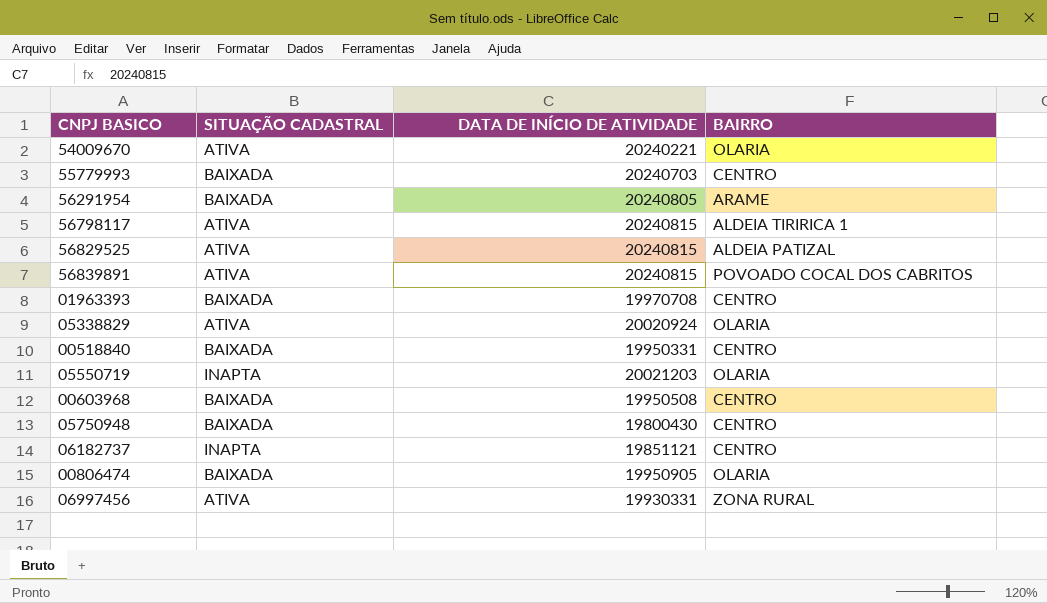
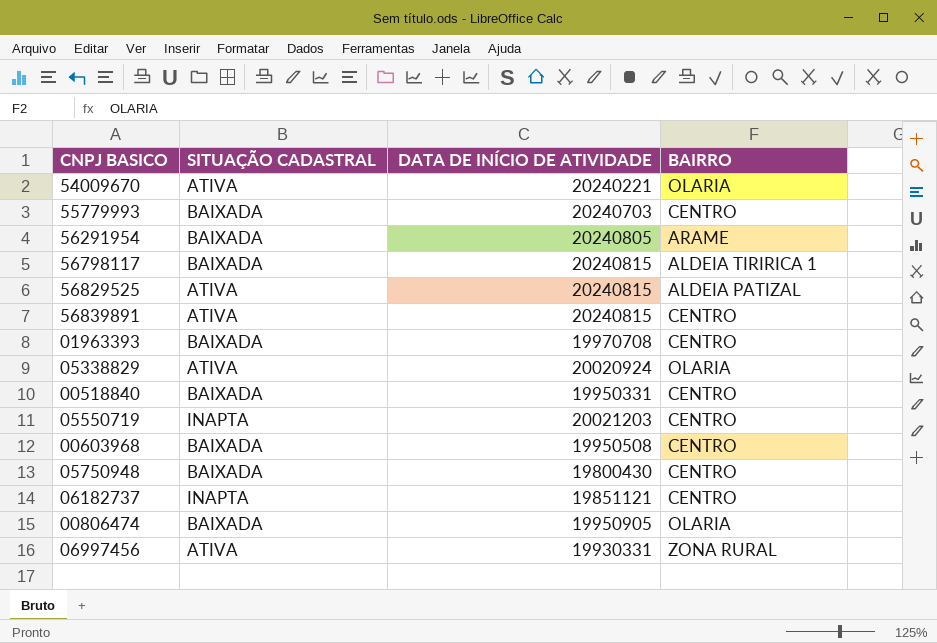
56798117 | SITUAÇÃO CADASTRAL: ATIVA -> BAIXADA
56839891 | BAIRRO: POVOADO COCAL DOS CABRITOS -> CENTRO
05550719 | BAIRRO: OLARIA -> CENTRO

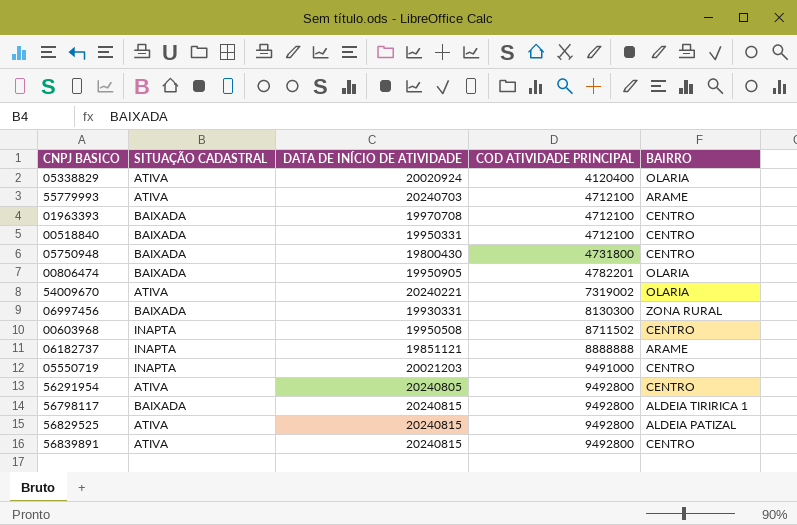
row order: none -> COD ATIVIDADE PRINCIPAL ascending
column COD ATIVIDADE PRINCIPAL | position: none -> 4
55779993 | SITUAÇÃO CADASTRAL: BAIXADA -> ATIVA
55779993 | BAIRRO: CENTRO -> ARAME
06997456 | SITUAÇÃO CADASTRAL: ATIVA -> BAIXADA
00603968 | SITUAÇÃO CADASTRAL: BAIXADA -> INAPTA
06182737 | BAIRRO: CENTRO -> ARAME
56291954 | SITUAÇÃO CADASTRAL: BAIXADA -> ATIVA
56291954 | BAIRRO: ARAME -> CENTRO

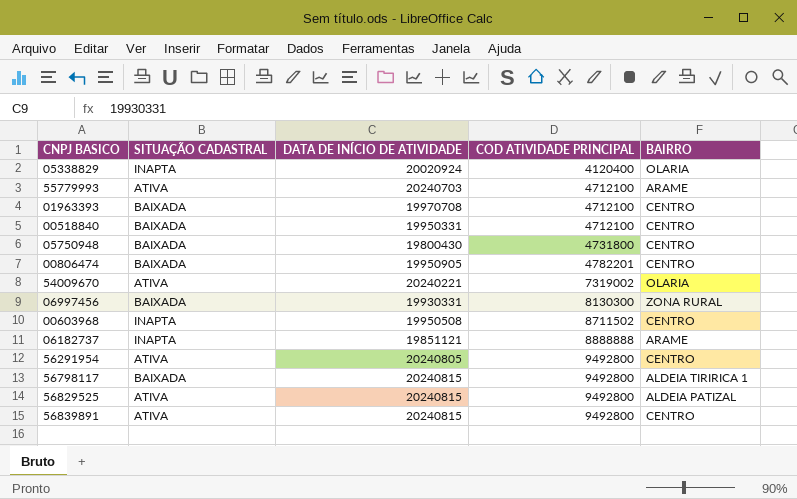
row 05550719: INAPTA | 20021203 | 9491000 | CENTRO -> none
05338829 | SITUAÇÃO CADASTRAL: ATIVA -> INAPTA
00806474 | BAIRRO: OLARIA -> CENTRO

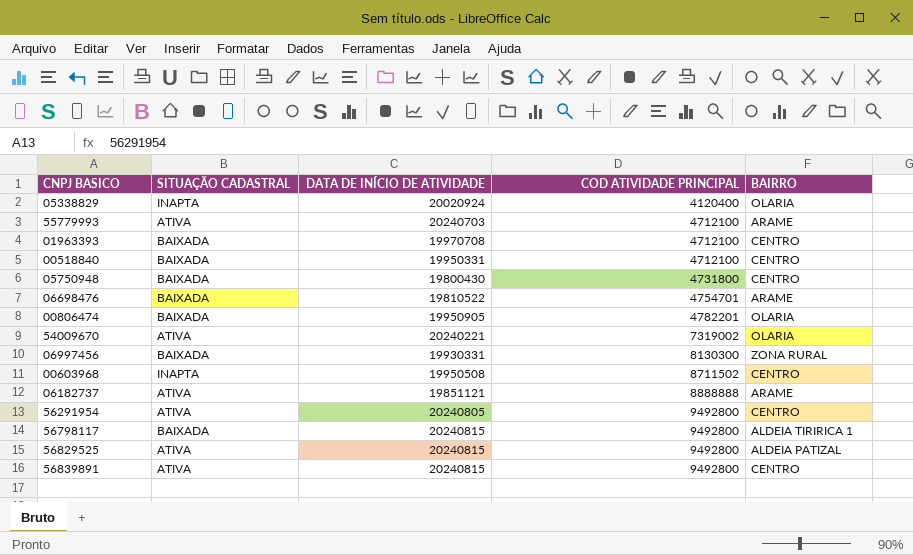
row 06698476: none -> BAIXADA | 19810522 | 4754701 | ARAME
00806474 | BAIRRO: CENTRO -> OLARIA
06182737 | SITUAÇÃO CADASTRAL: INAPTA -> ATIVA

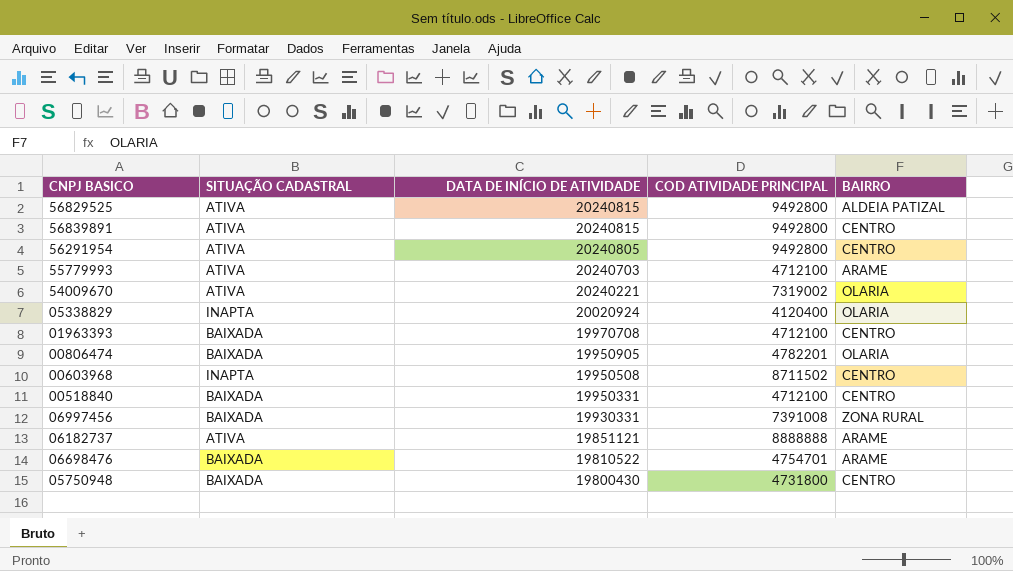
row order: COD ATIVIDADE PRINCIPAL ascending -> DATA DE INÍCIO DE ATIVIDADE descending
row 56798117: BAIXADA | 20240815 | 9492800 | ALDEIA TIRIRICA 1 -> none
06997456 | COD ATIVIDADE PRINCIPAL: 8130300 -> 7391008

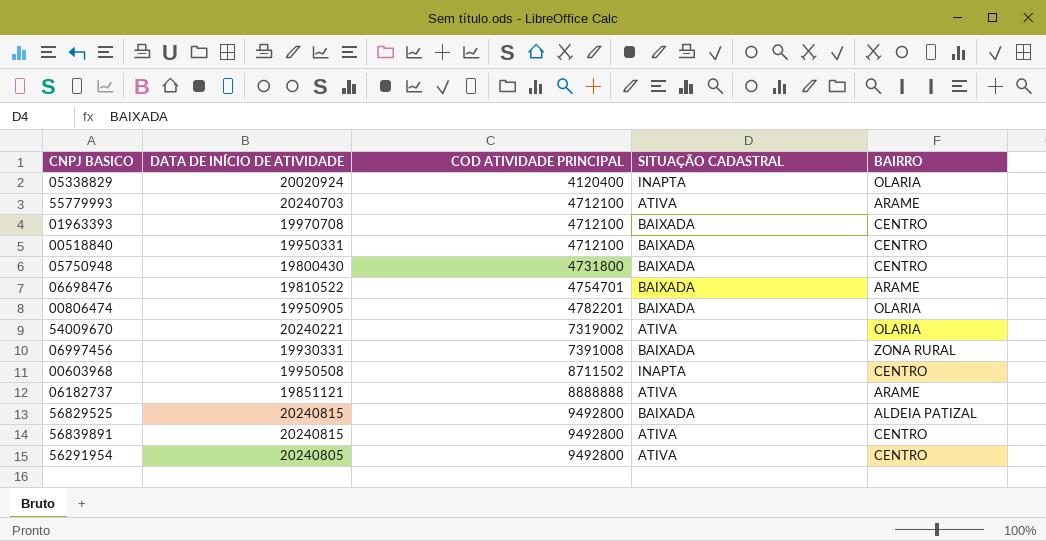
row order: DATA DE INÍCIO DE ATIVIDADE descending -> COD ATIVIDADE PRINCIPAL ascending
column SITUAÇÃO CADASTRAL | position: 2 -> 4
56829525 | SITUAÇÃO CADASTRAL: ATIVA -> BAIXADA

